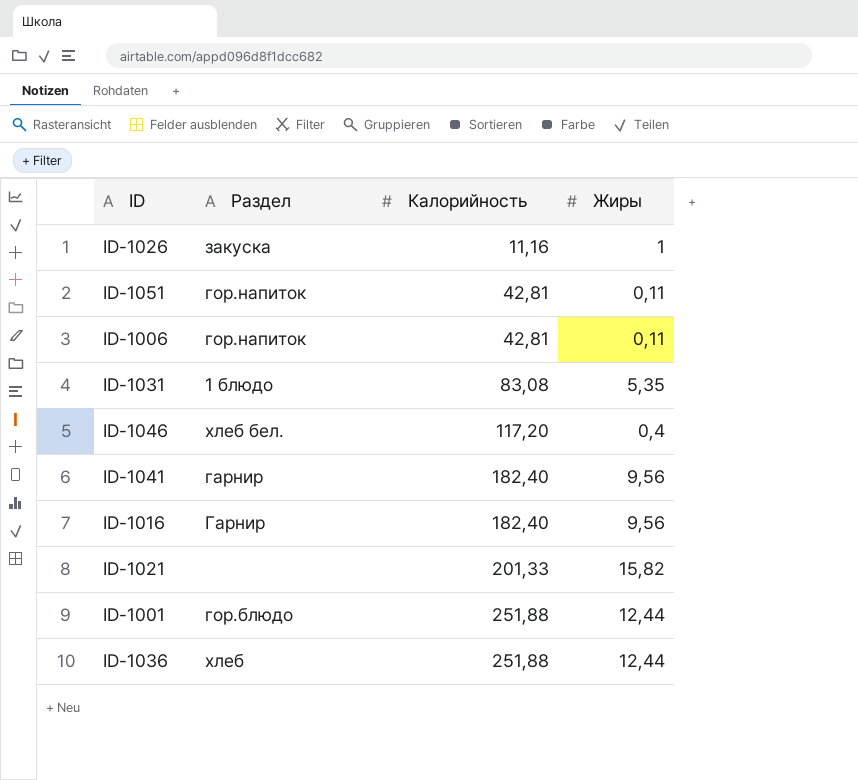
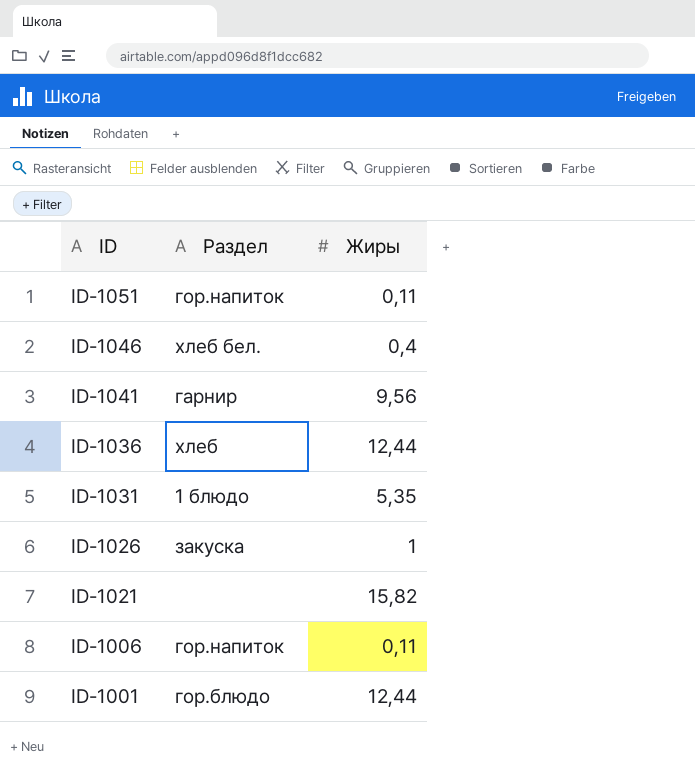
row order: Калорийность ascending -> ID descending
column Калорийность | position: 3 -> none
row ID-1016: Гарнир | 182,40 | 9,56 -> none

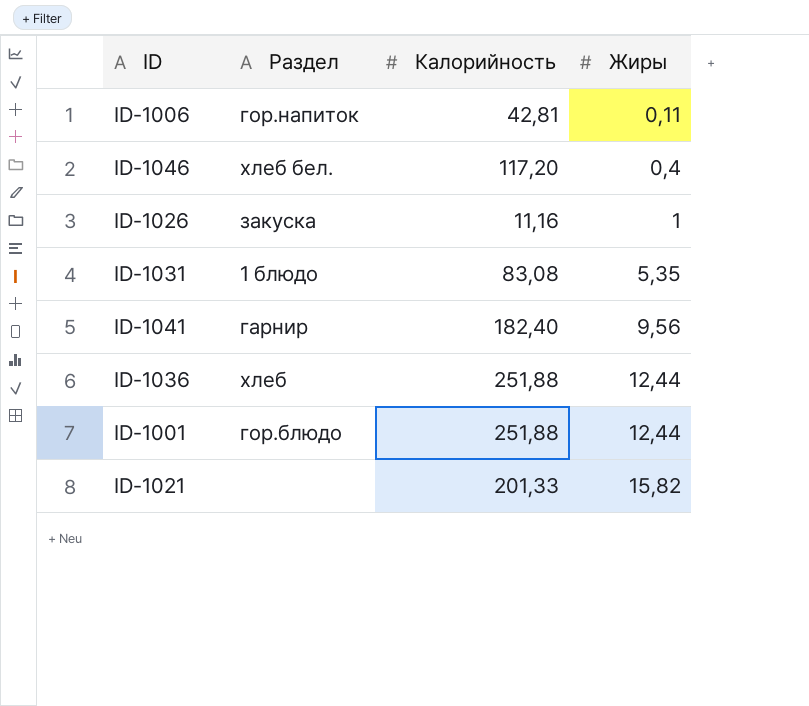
row order: ID descending -> Жиры ascending
column Калорийность | position: none -> 3
row ID-1051: гор.напиток | 0,11 -> none

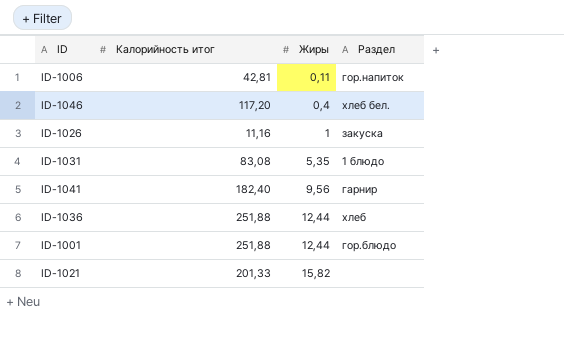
column name: Калорийность -> Калорийность итог
column Раздел | position: 2 -> 4

